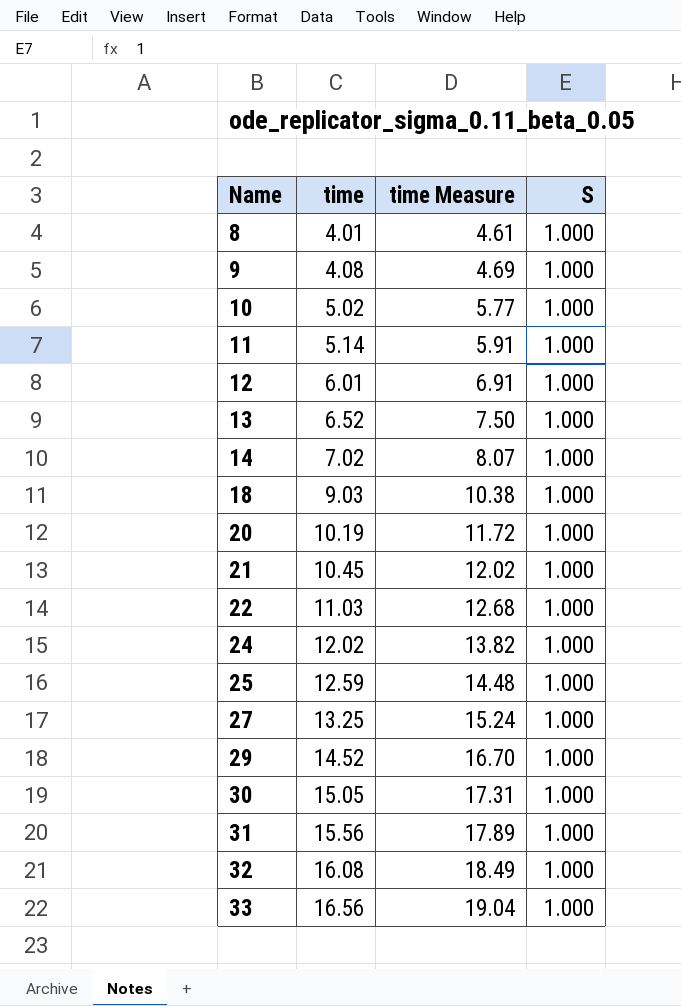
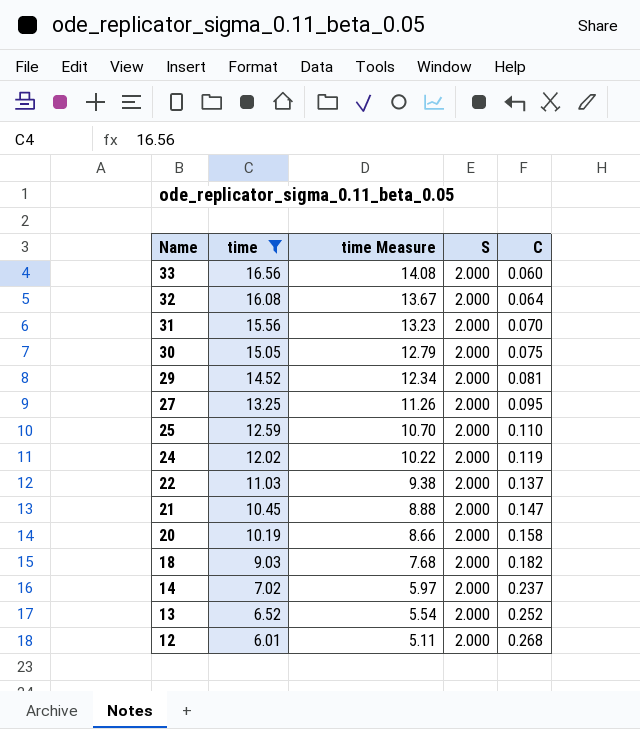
filter: none -> time >= 6.01
row order: Name ascending -> Name descending
column time Measure | formula: [time] * 1.15 -> [time] * 0.85
column C | position: none -> 5
33 | S: 1.000 -> 2.000
32 | S: 1.000 -> 2.000
31 | S: 1.000 -> 2.000
30 | S: 1.000 -> 2.000
29 | S: 1.000 -> 2.000
27 | S: 1.000 -> 2.000
25 | S: 1.000 -> 2.000
24 | S: 1.000 -> 2.000
22 | S: 1.000 -> 2.000
21 | S: 1.000 -> 2.000
20 | S: 1.000 -> 2.000
18 | S: 1.000 -> 2.000
14 | S: 1.000 -> 2.000
13 | S: 1.000 -> 2.000
12 | S: 1.000 -> 2.000

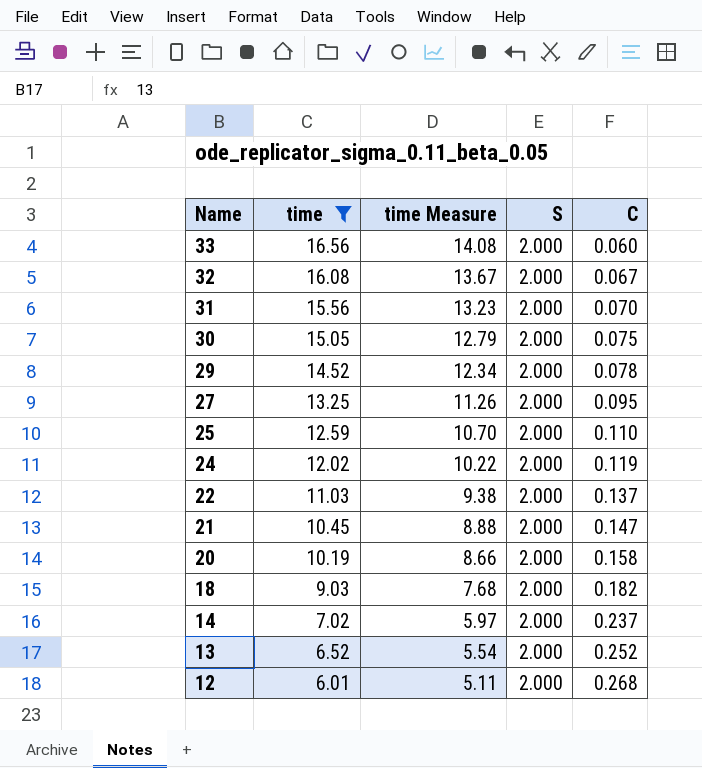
32 | C: 0.064 -> 0.067
29 | C: 0.081 -> 0.078

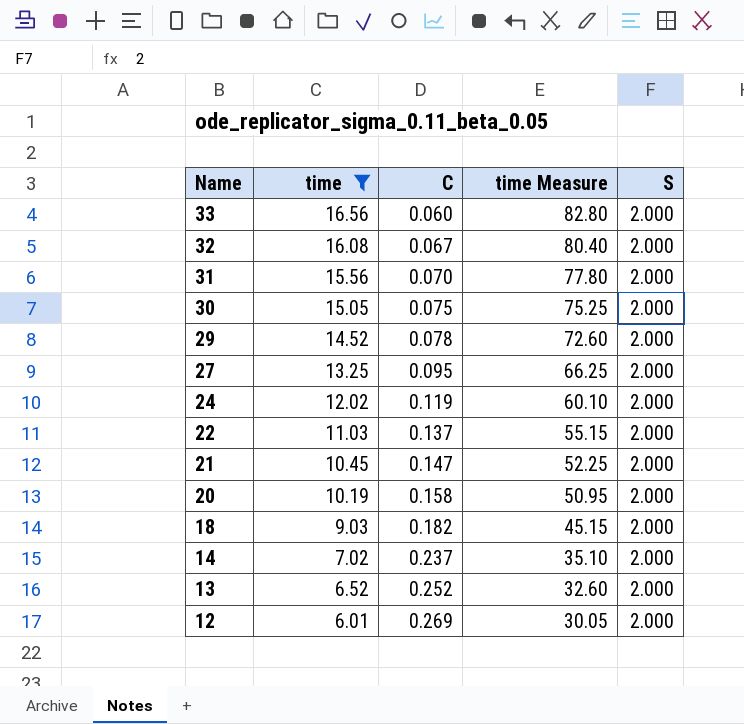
column C | position: 5 -> 3
column time Measure | formula: [time] * 0.85 -> [time] * 5
row 25: 12.59 | 10.70 | 2.000 | 0.110 -> none
12 | C: 0.268 -> 0.269

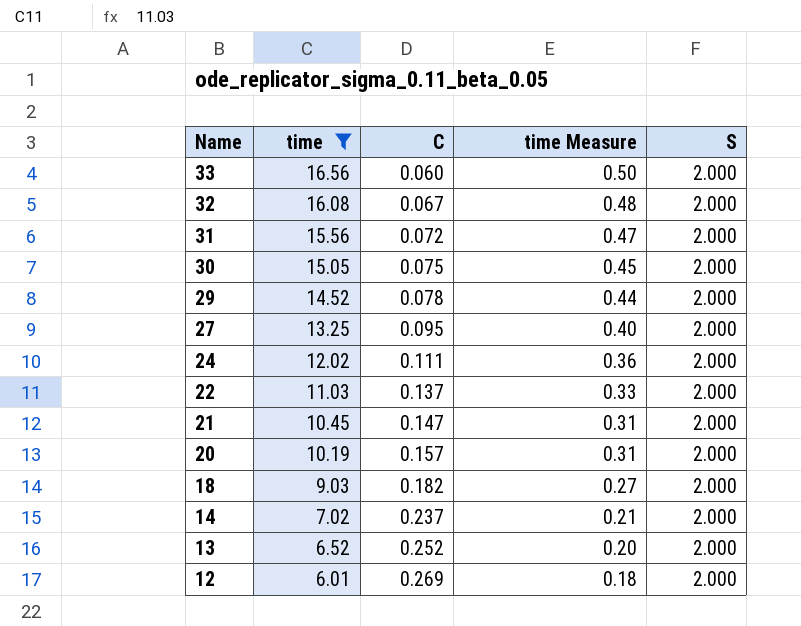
column time Measure | formula: [time] * 5 -> [time] * 0.03
31 | C: 0.070 -> 0.072
24 | C: 0.119 -> 0.111
20 | C: 0.158 -> 0.157

